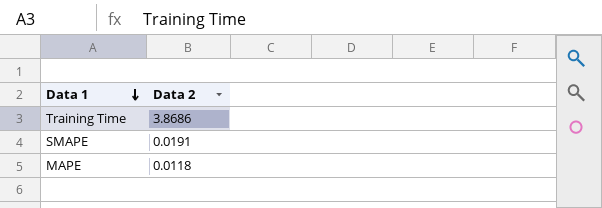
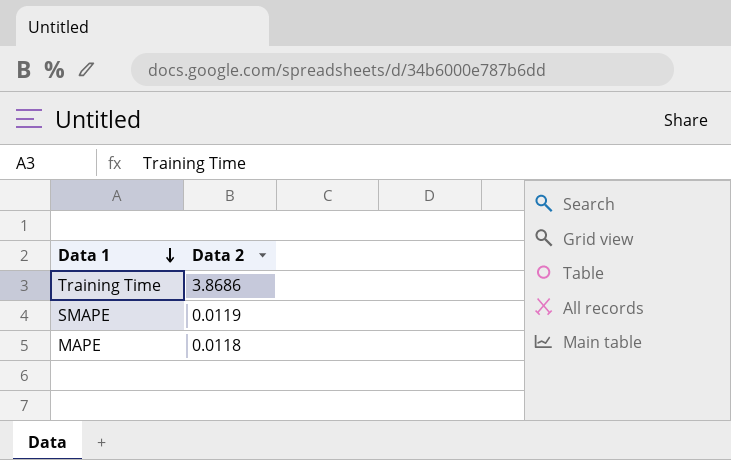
SMAPE | Data 2: 0.0191 -> 0.0119

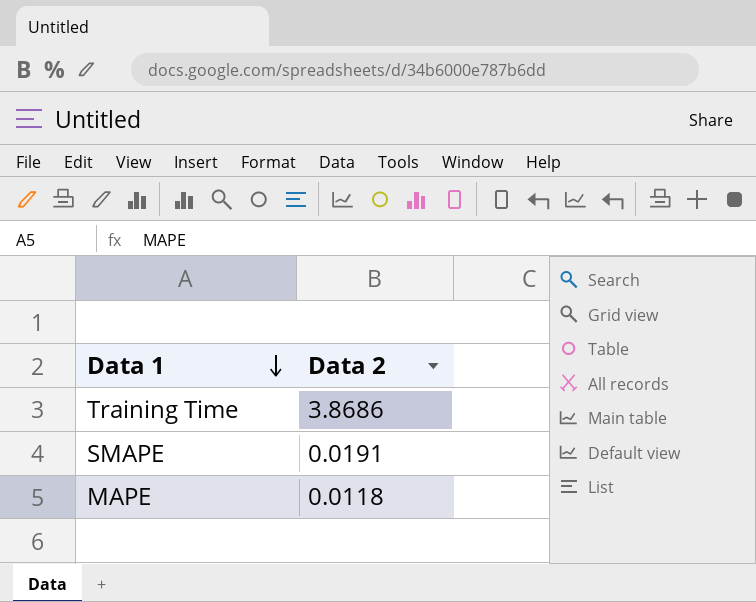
SMAPE | Data 2: 0.0119 -> 0.0191

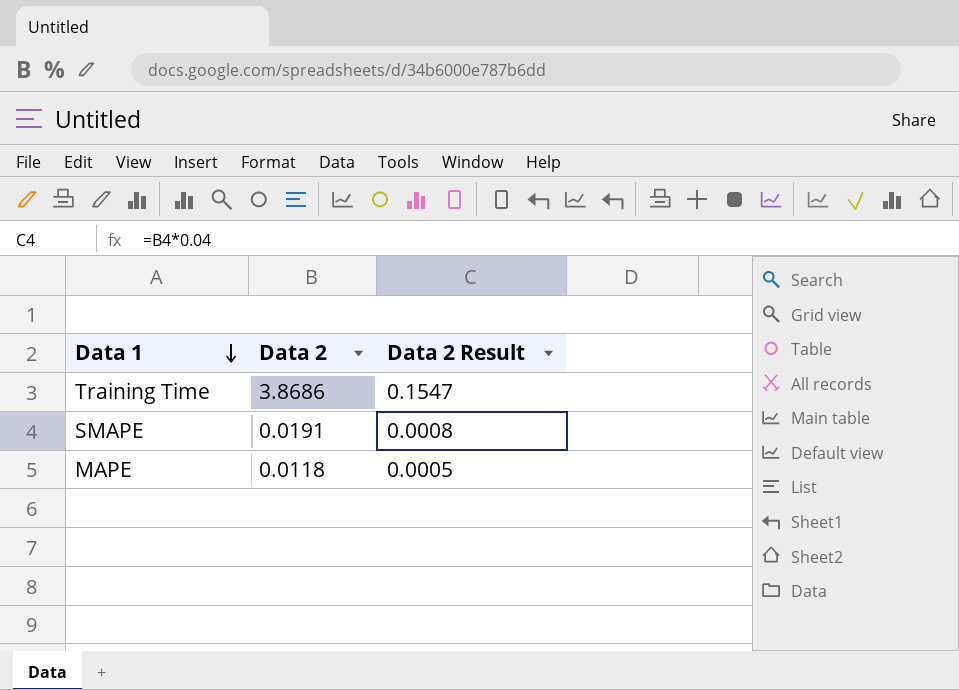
column Data 2 Result | formula: none -> [Data 2] * 0.04

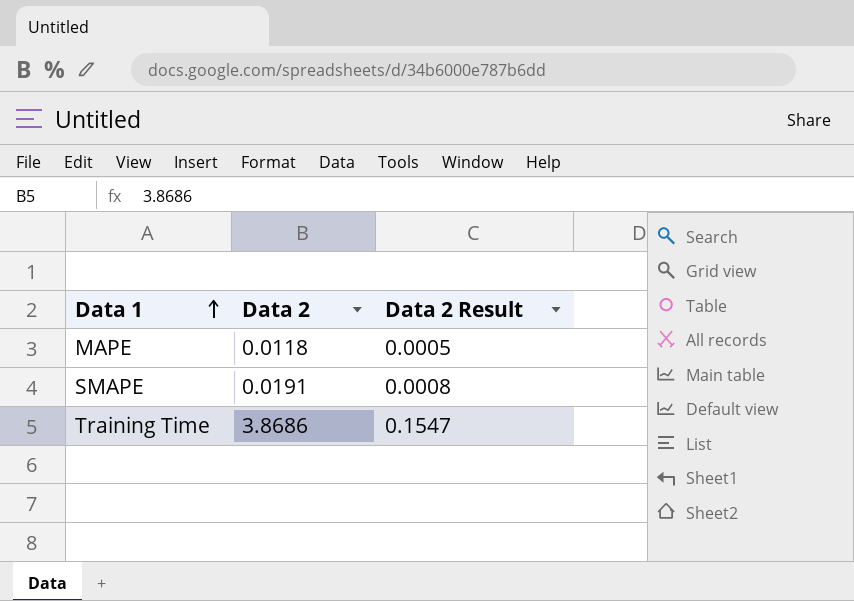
row order: Data 1 descending -> Data 1 ascending

